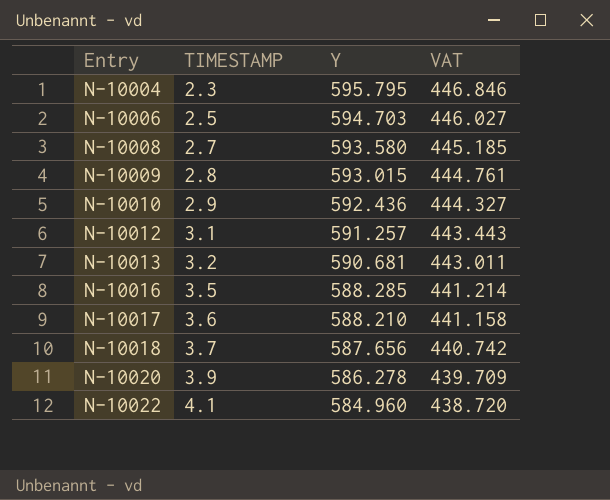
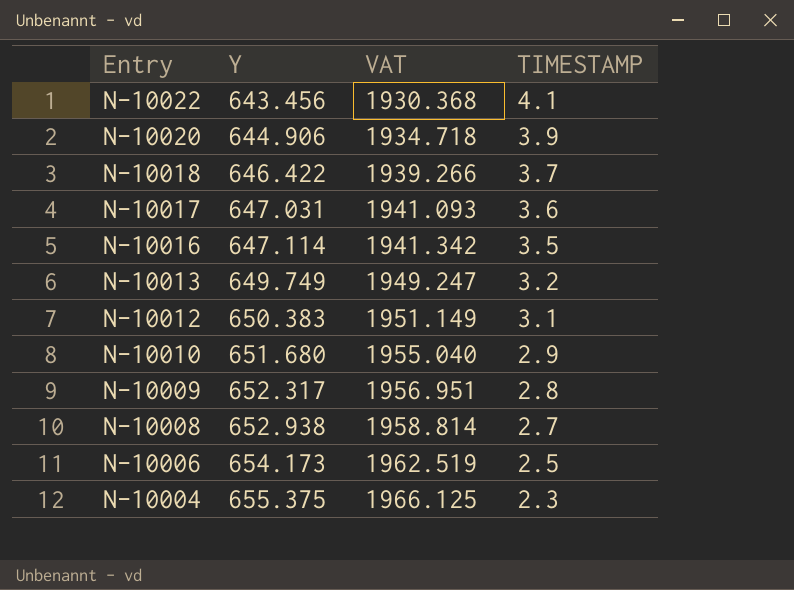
row order: Entry ascending -> Entry descending
column VAT | formula: [Y] * 0.75 -> [Y] * 3
column TIMESTAMP | position: 2 -> 4
N-10022 | Y: 584.960 -> 643.456
N-10020 | Y: 586.278 -> 644.906
N-10018 | Y: 587.656 -> 646.422
N-10017 | Y: 588.210 -> 647.031
N-10016 | Y: 588.285 -> 647.114
N-10013 | Y: 590.681 -> 649.749
N-10012 | Y: 591.257 -> 650.383
N-10010 | Y: 592.436 -> 651.680
N-10009 | Y: 593.015 -> 652.317
N-10008 | Y: 593.580 -> 652.938
N-10006 | Y: 594.703 -> 654.173
N-10004 | Y: 595.795 -> 655.375

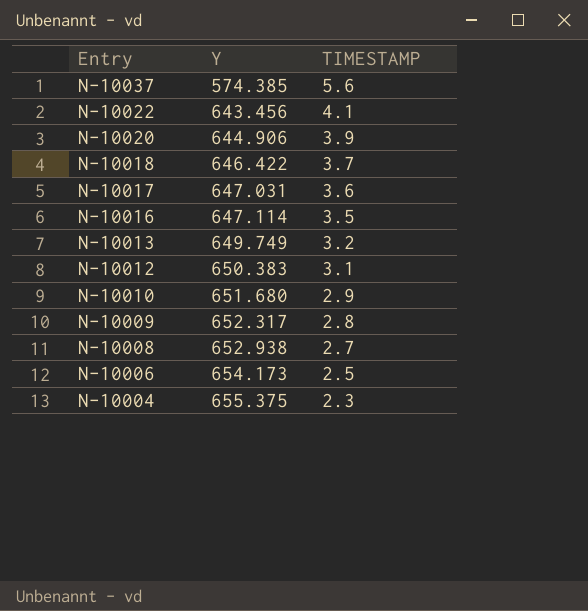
column VAT | formula: [Y] * 3 -> none
row N-10037: none -> 574.385 | 5.6

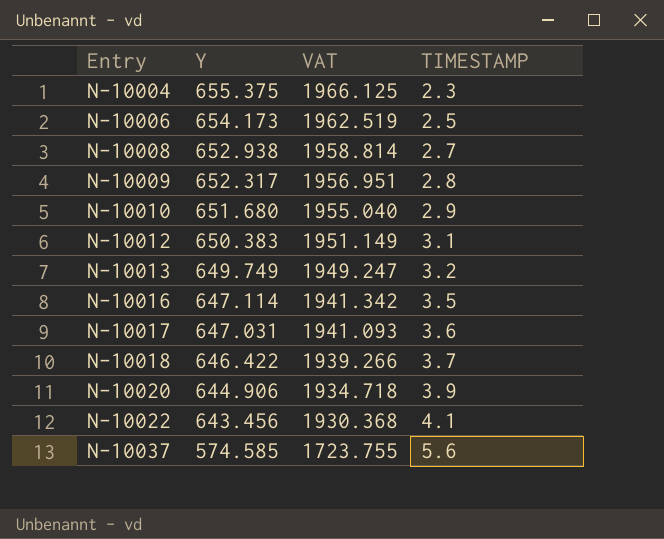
row order: Entry descending -> Entry ascending
column VAT | formula: none -> [Y] * 3
N-10037 | Y: 574.385 -> 574.585

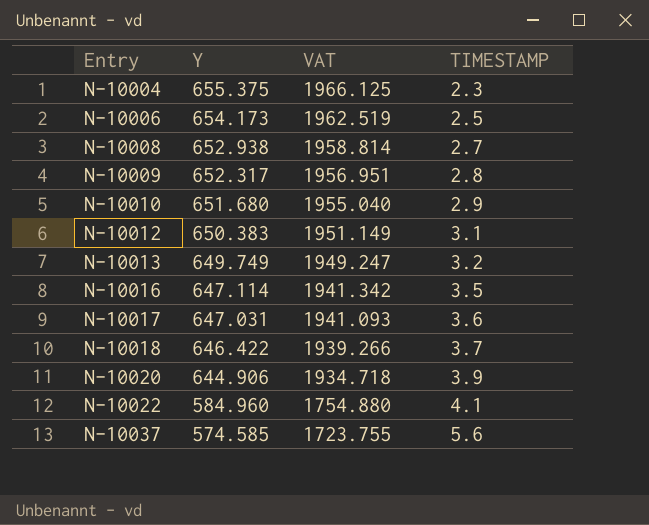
N-10022 | Y: 643.456 -> 584.960
N-10022 | VAT: 1930.368 -> 1754.880

